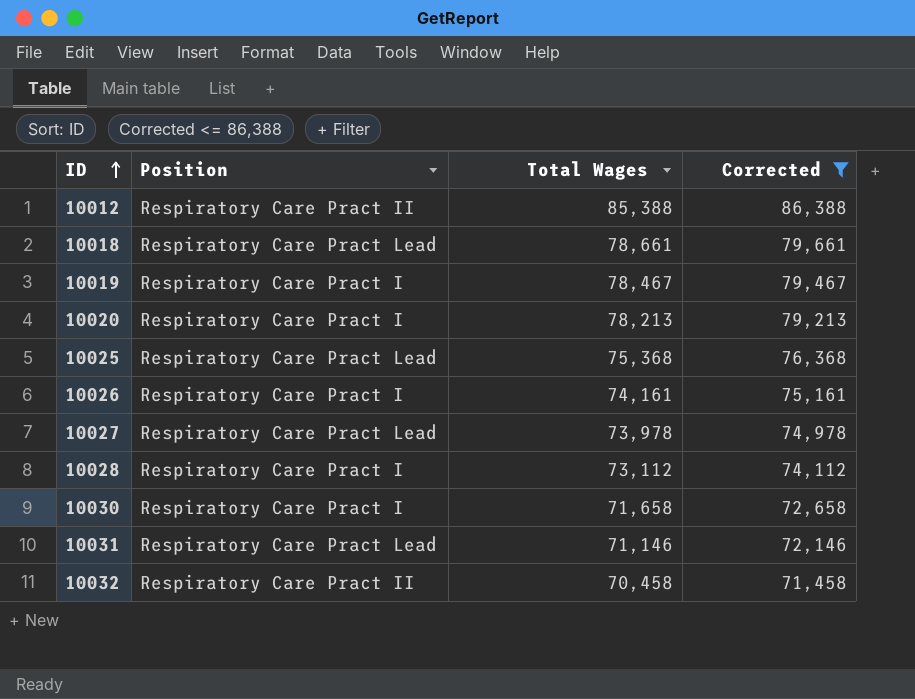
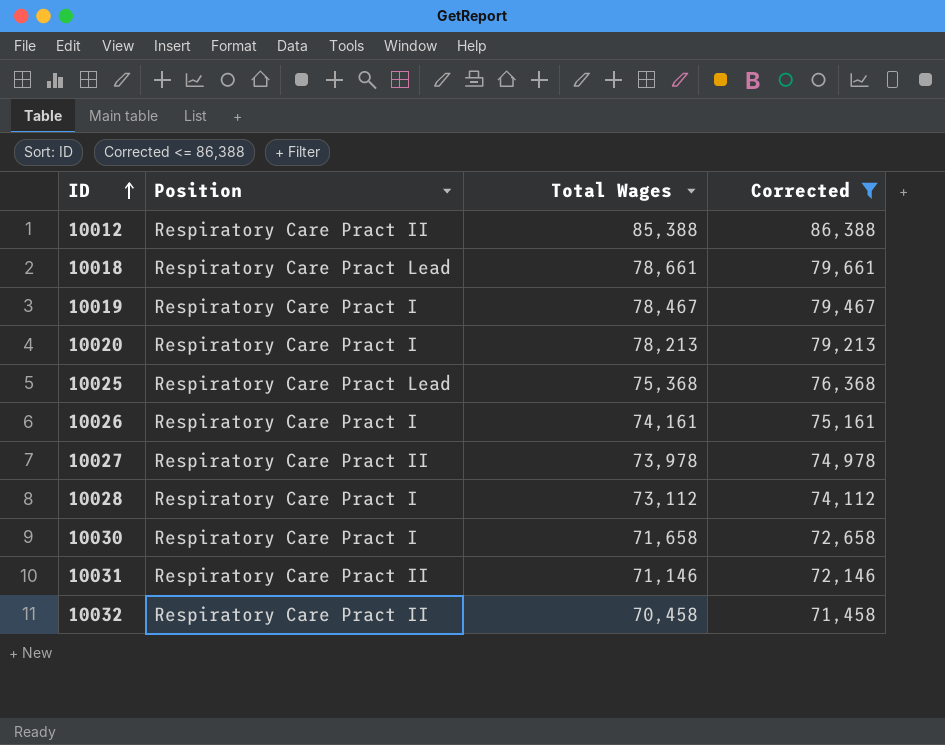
10027 | Position: Respiratory Care Pract Lead -> Respiratory Care Pract II
10031 | Position: Respiratory Care Pract Lead -> Respiratory Care Pract II

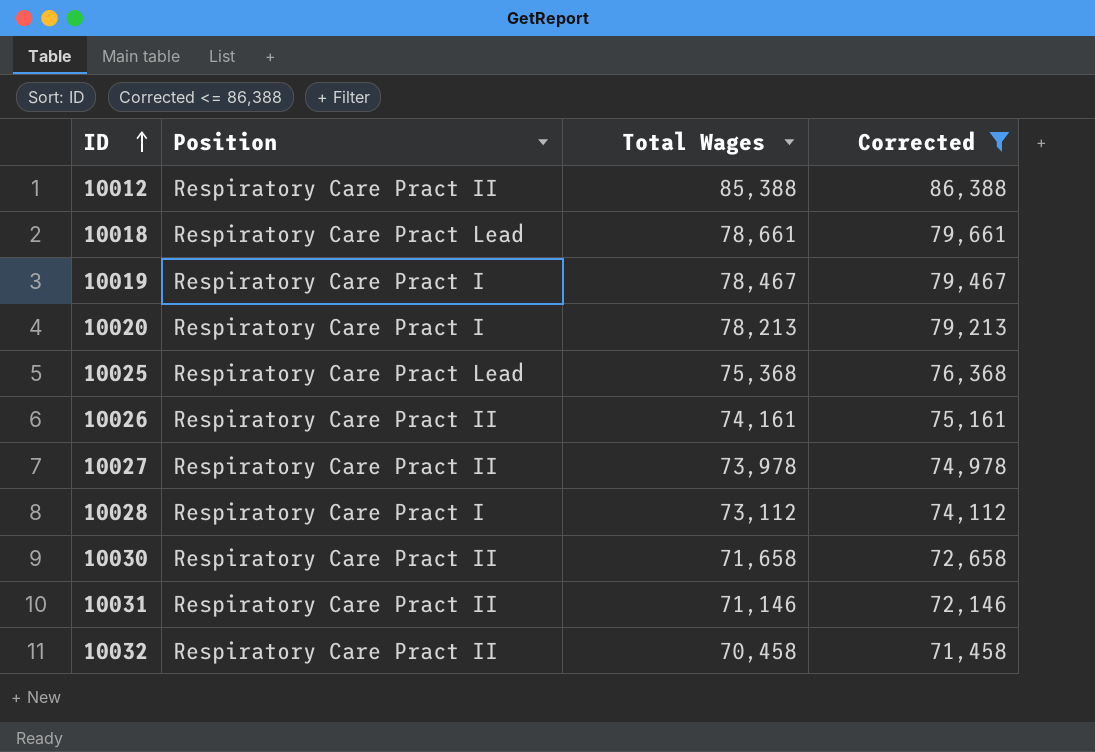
10026 | Position: Respiratory Care Pract I -> Respiratory Care Pract II
10030 | Position: Respiratory Care Pract I -> Respiratory Care Pract II

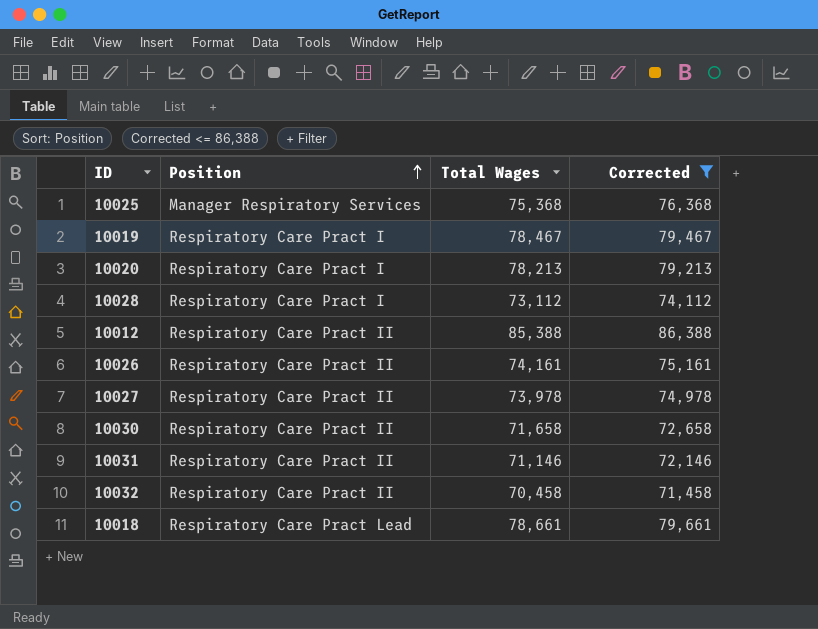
row order: ID ascending -> Position ascending
10025 | Position: Respiratory Care Pract Lead -> Manager Respiratory Services

